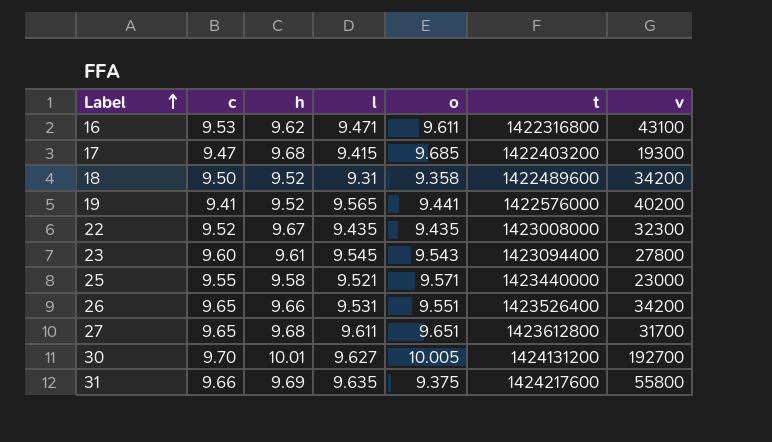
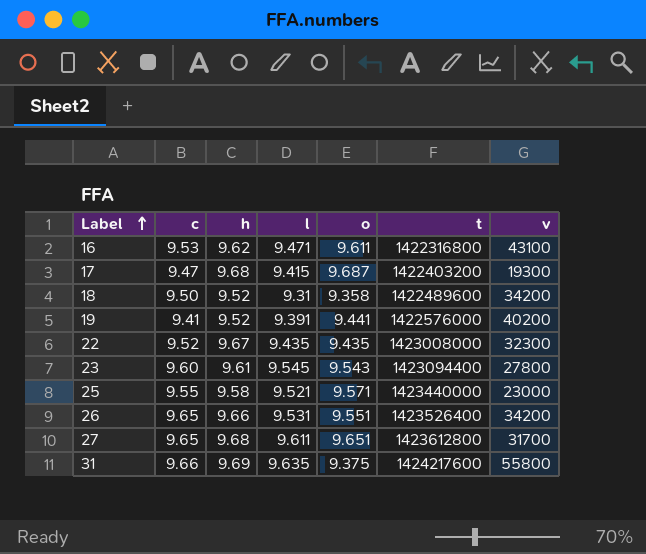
row 30: 9.70 | 10.01 | 9.627 | 10.005 | 1424131200 | 192700 -> none
17 | o: 9.685 -> 9.687
19 | l: 9.565 -> 9.391

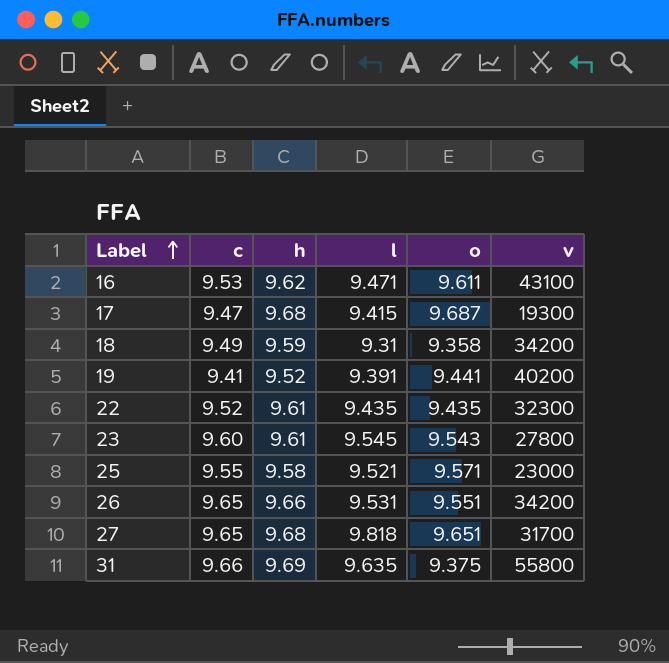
column t | position: 6 -> none
18 | c: 9.50 -> 9.49
18 | h: 9.52 -> 9.59
22 | h: 9.67 -> 9.61
27 | l: 9.611 -> 9.818

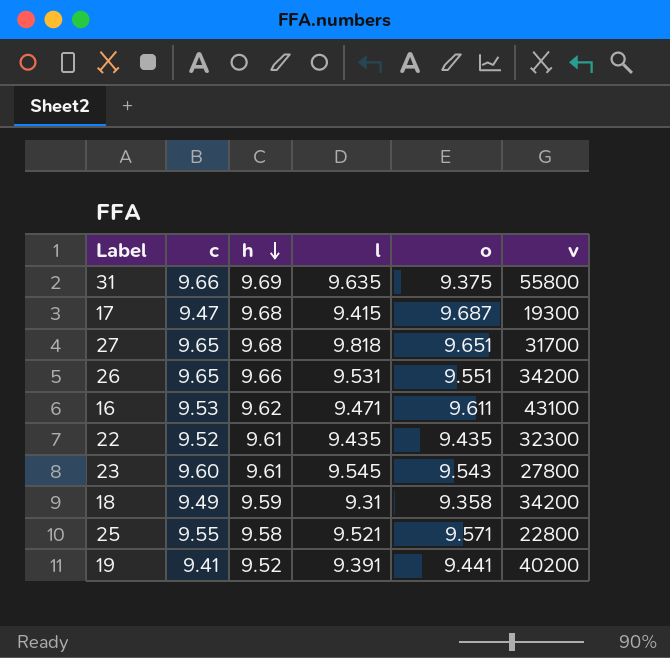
row order: Label ascending -> h descending
25 | v: 23000 -> 22800

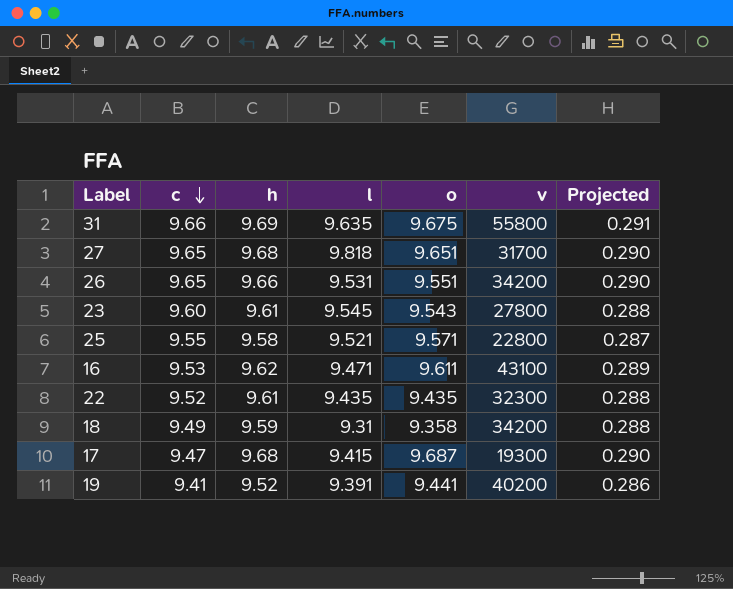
row order: h descending -> c descending
column Projected | formula: none -> [h] * 0.03
31 | o: 9.375 -> 9.675

